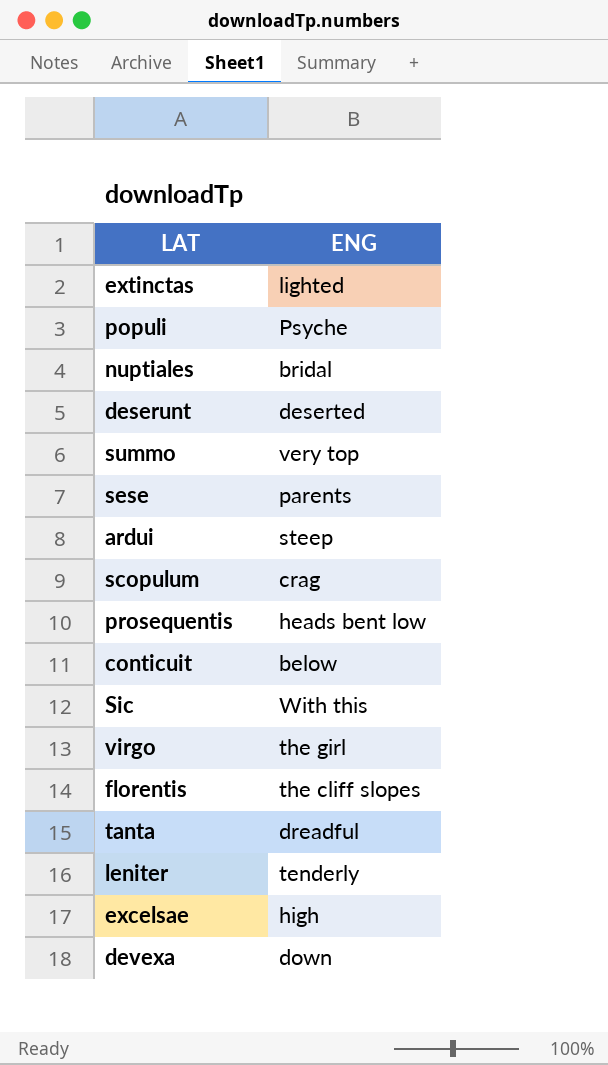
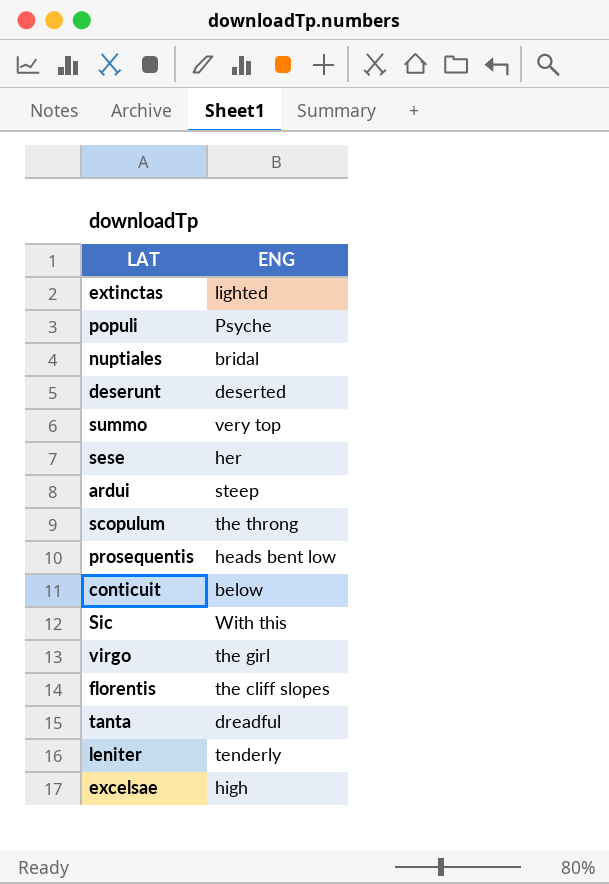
row devexa: down -> none
sese | ENG: parents -> her
scopulum | ENG: crag -> the throng

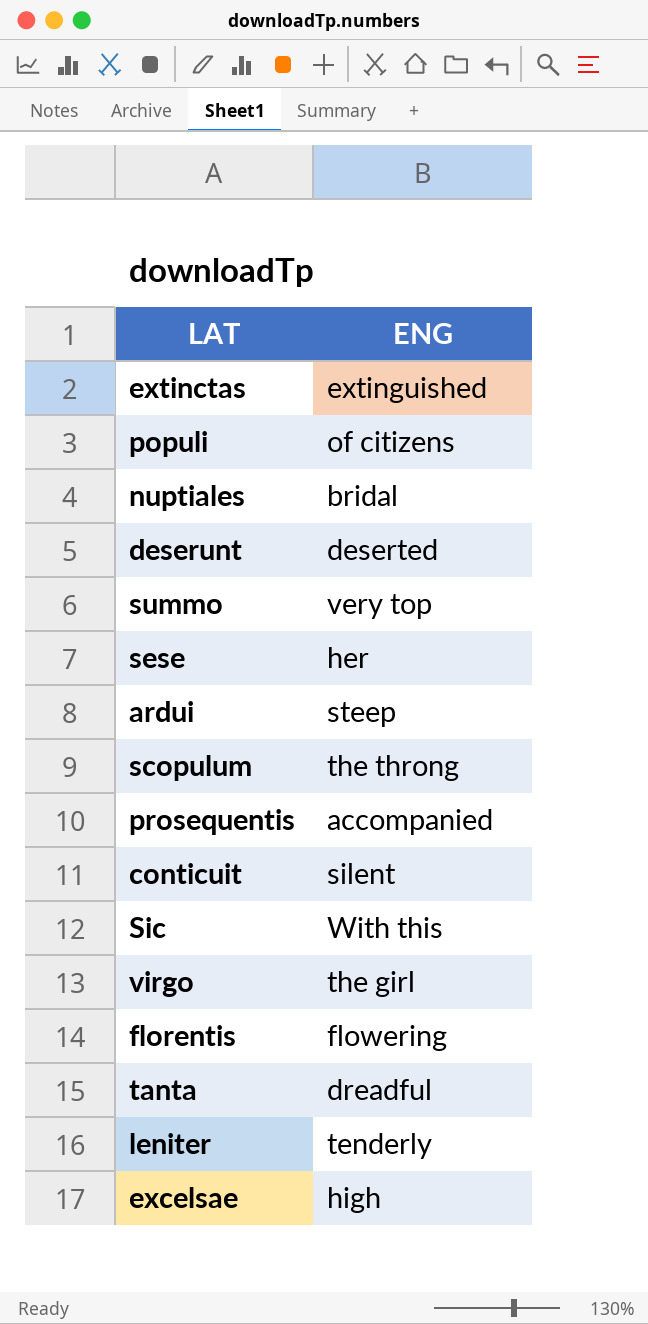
extinctas | ENG: lighted -> extinguished
populi | ENG: Psyche -> of citizens
prosequentis | ENG: heads bent low -> accompanied
conticuit | ENG: below -> silent
florentis | ENG: the cliff slopes -> flowering

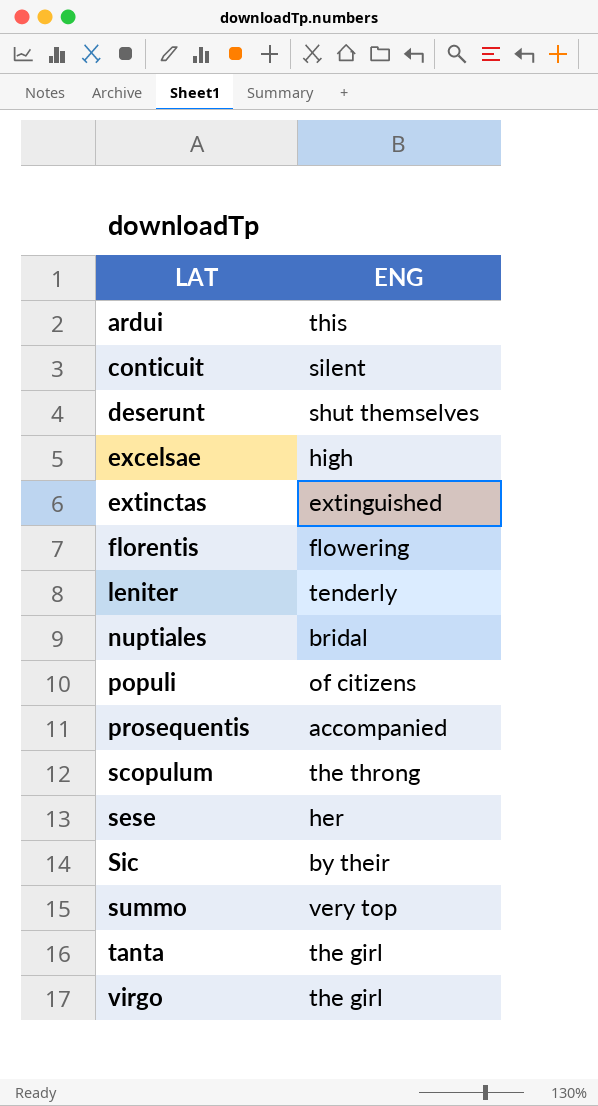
row order: none -> LAT ascending
ardui | ENG: steep -> this
deserunt | ENG: deserted -> shut themselves
Sic | ENG: With this -> by their
tanta | ENG: dreadful -> the girl

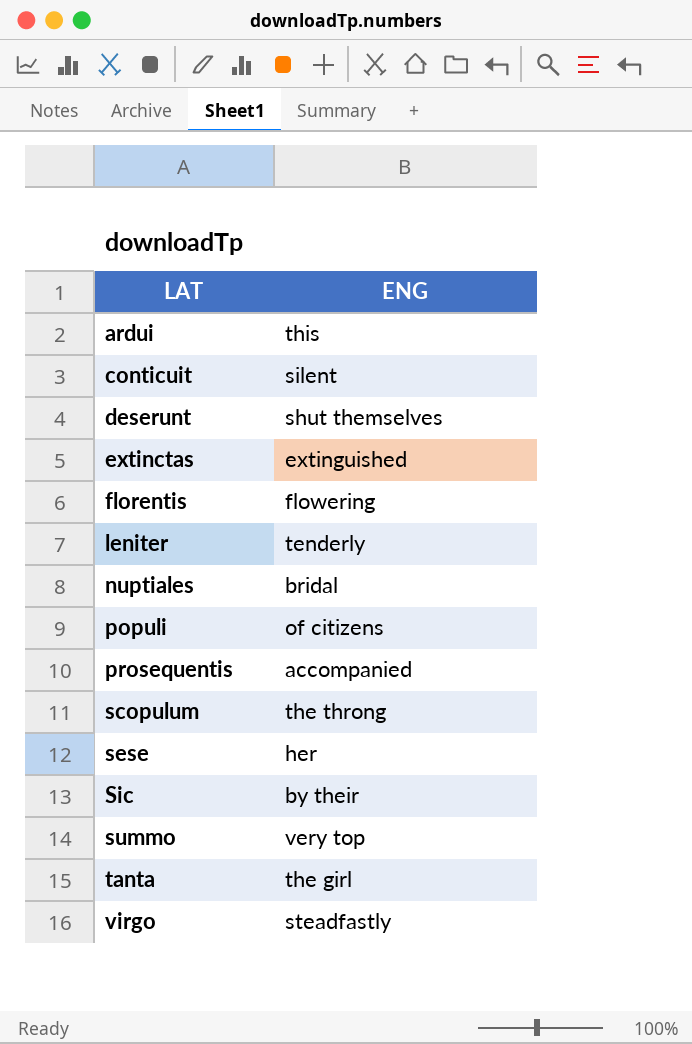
row excelsae: high -> none
virgo | ENG: the girl -> steadfastly

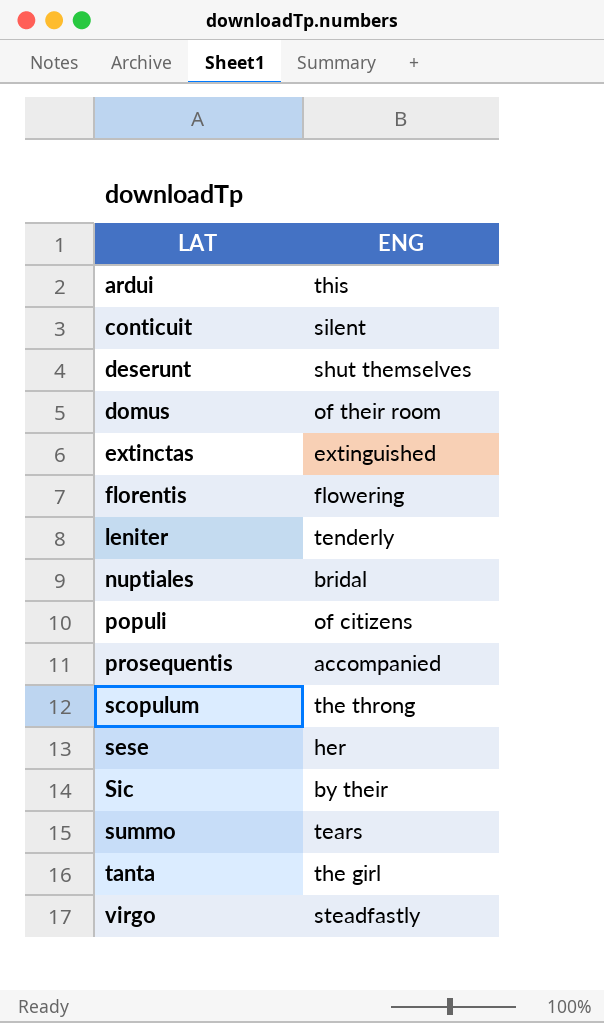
row domus: none -> of their room
summo | ENG: very top -> tears

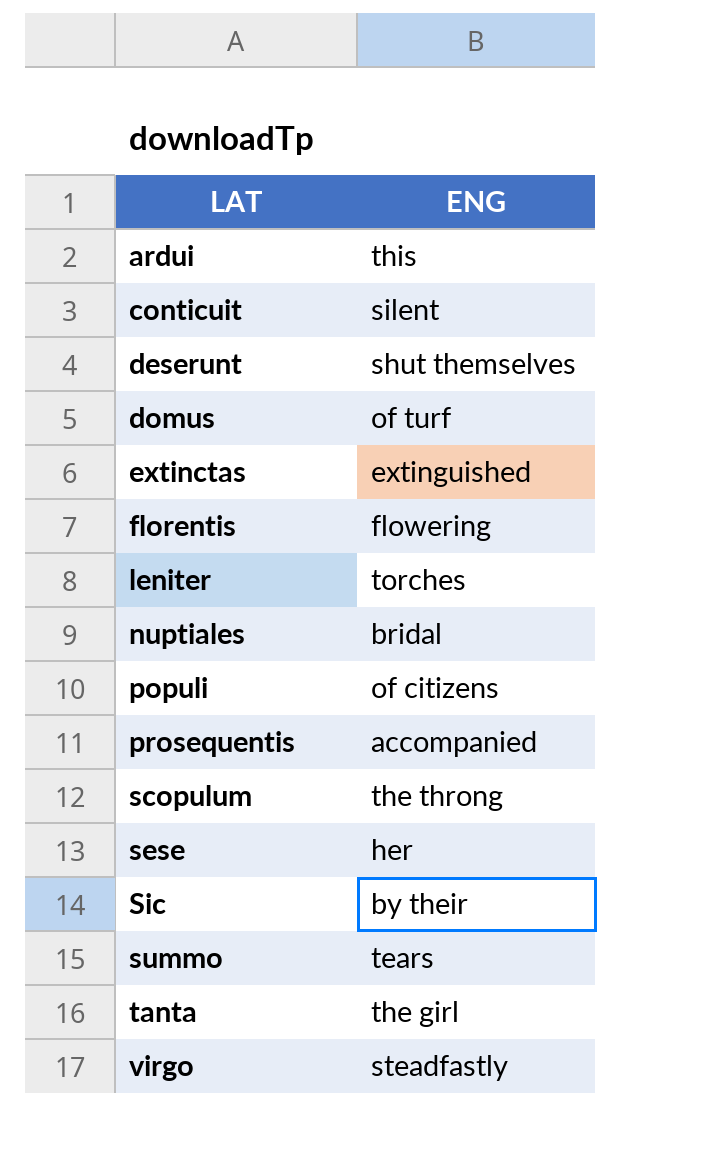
domus | ENG: of their room -> of turf
leniter | ENG: tenderly -> torches

